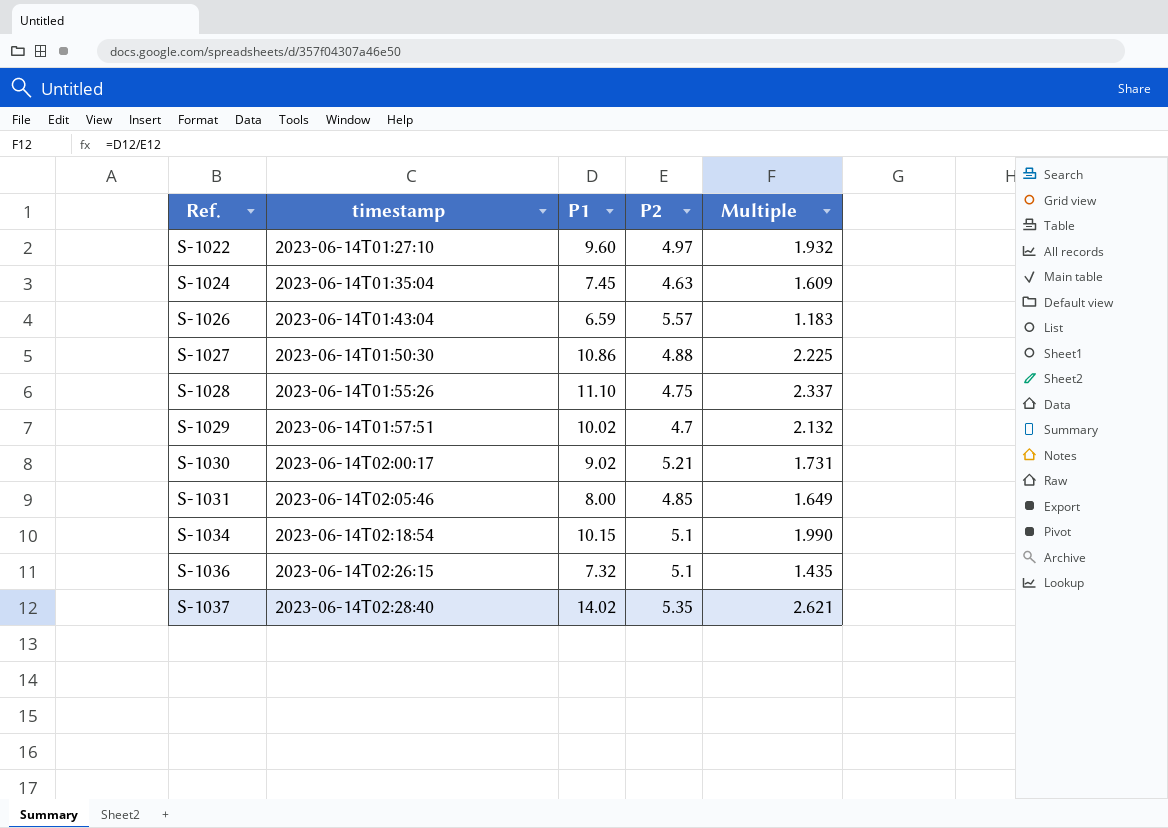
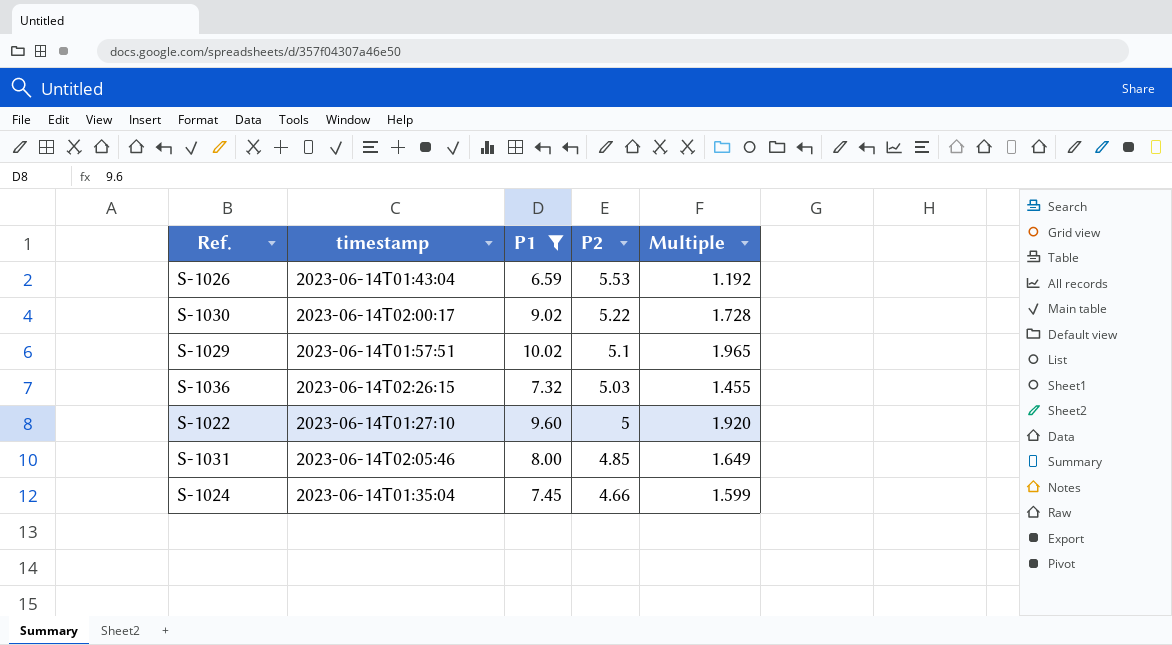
filter: none -> P1 <= 10.02
row order: Ref. ascending -> P2 descending
S-1026 | P2: 5.57 -> 5.53
S-1026 | Multiple: 1.183 -> 1.192
S-1030 | P2: 5.21 -> 5.22
S-1030 | Multiple: 1.731 -> 1.728
S-1029 | P2: 4.7 -> 5.1
S-1029 | Multiple: 2.132 -> 1.965
S-1036 | P2: 5.1 -> 5.03
S-1036 | Multiple: 1.435 -> 1.455
S-1022 | P2: 4.97 -> 5
S-1022 | Multiple: 1.932 -> 1.920
S-1024 | P2: 4.63 -> 4.66
S-1024 | Multiple: 1.609 -> 1.599

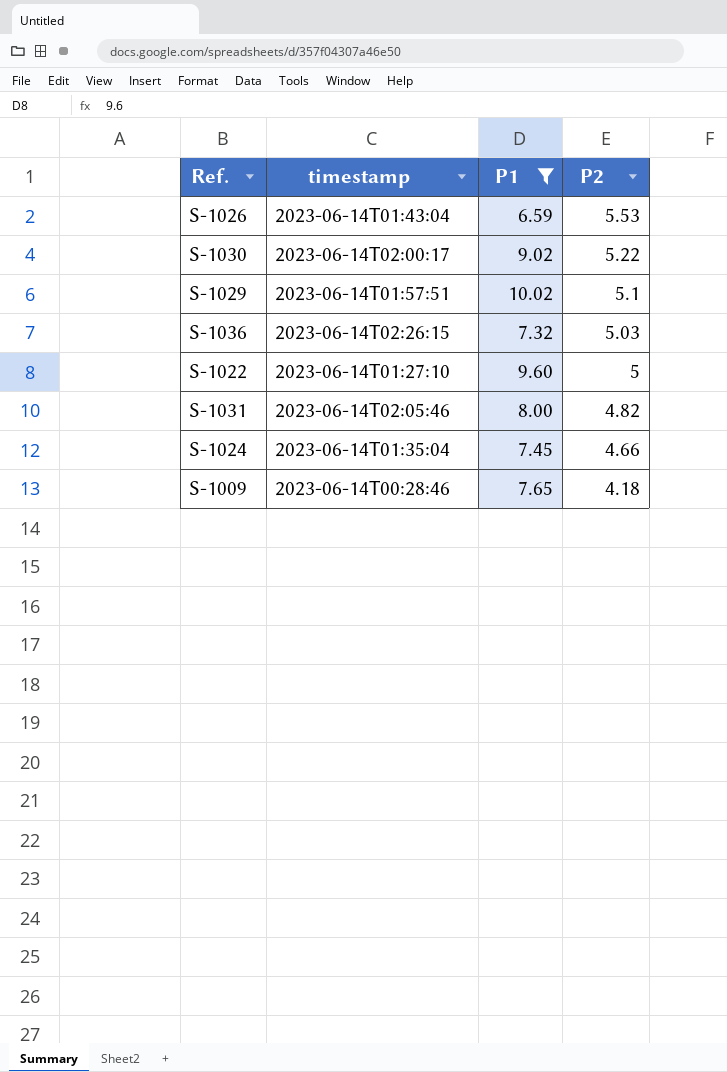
column Multiple | formula: [P1] / [P2] -> none
S-1031 | P2: 4.85 -> 4.82
row S-1009: none -> 2023-06-14T00:28:46 | 7.65 | 4.18

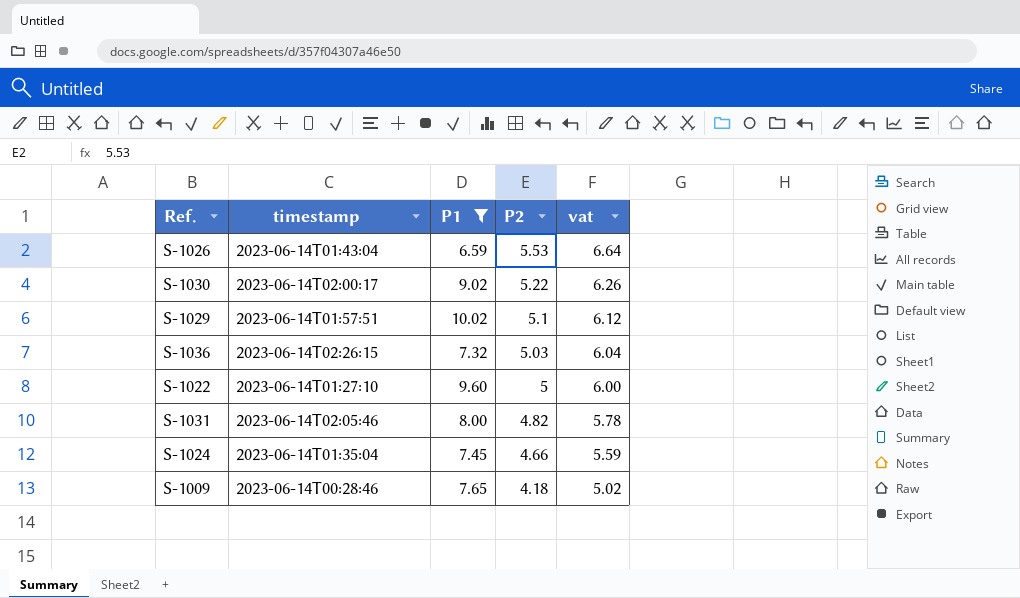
column vat | formula: none -> [P2] * 1.2

